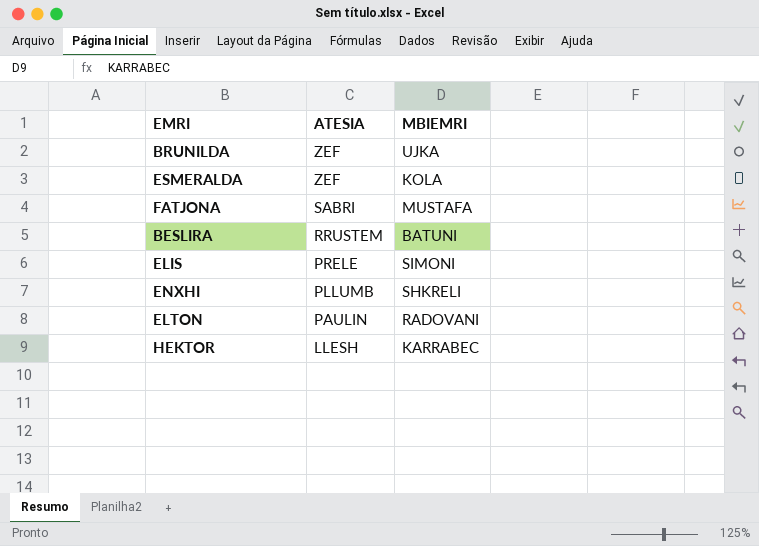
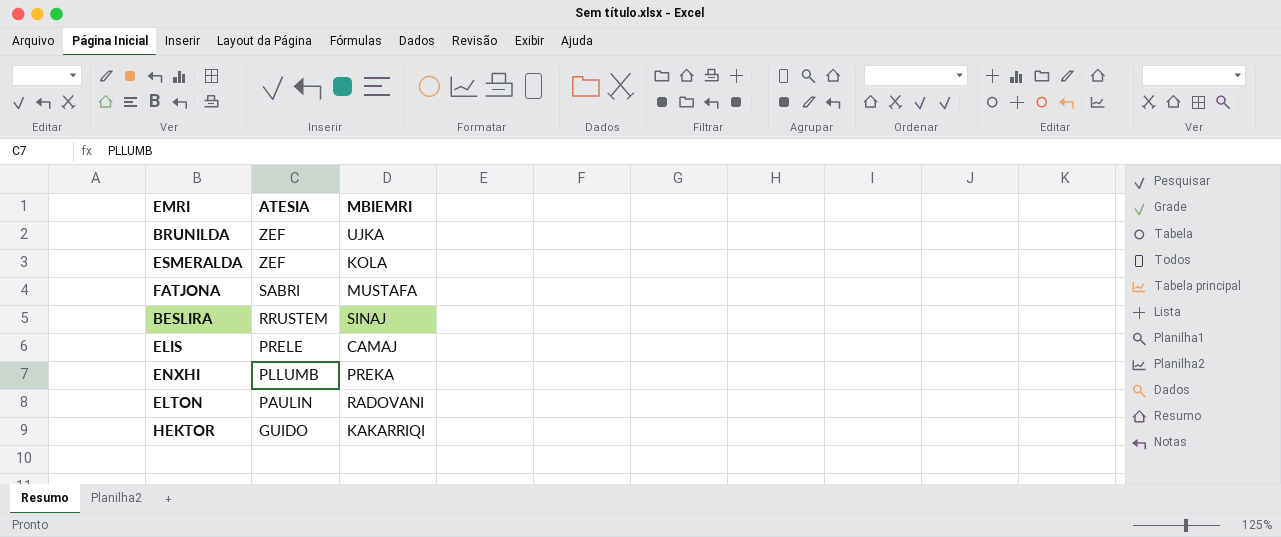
BESLIRA | MBIEMRI: BATUNI -> SINAJ
ELIS | MBIEMRI: SIMONI -> CAMAJ
ENXHI | MBIEMRI: SHKRELI -> PREKA
HEKTOR | ATESIA: LLESH -> GUIDO
HEKTOR | MBIEMRI: KARRABEC -> KAKARRIQI

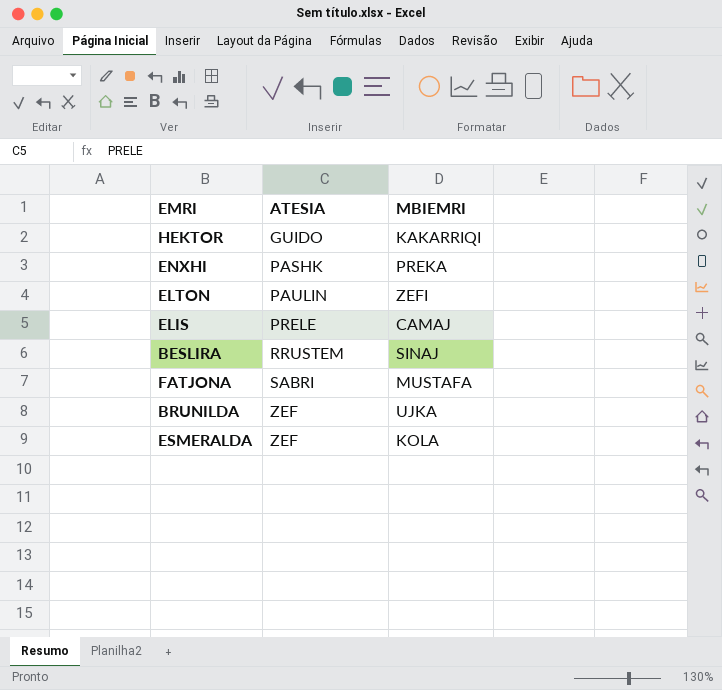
row order: ATESIA descending -> ATESIA ascending
ENXHI | ATESIA: PLLUMB -> PASHK
ELTON | MBIEMRI: RADOVANI -> ZEFI

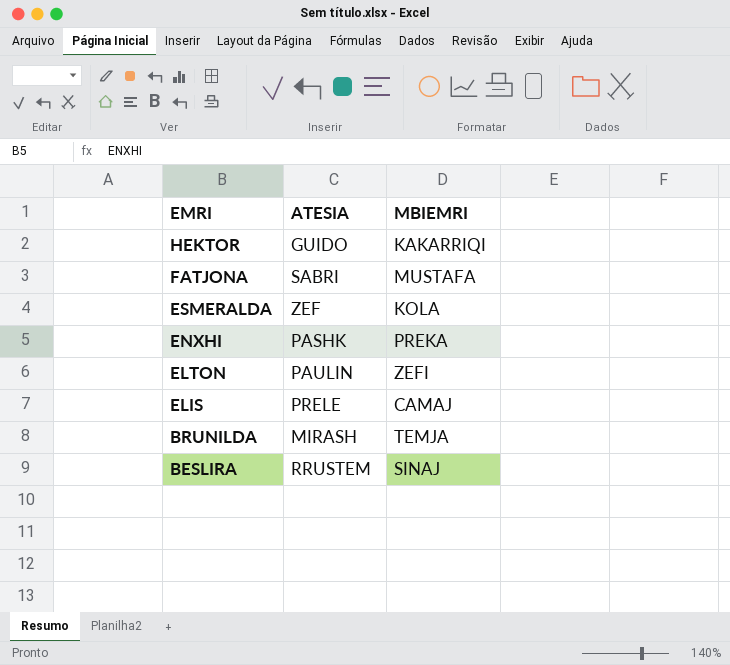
row order: ATESIA ascending -> EMRI descending
BRUNILDA | ATESIA: ZEF -> MIRASH
BRUNILDA | MBIEMRI: UJKA -> TEMJA

